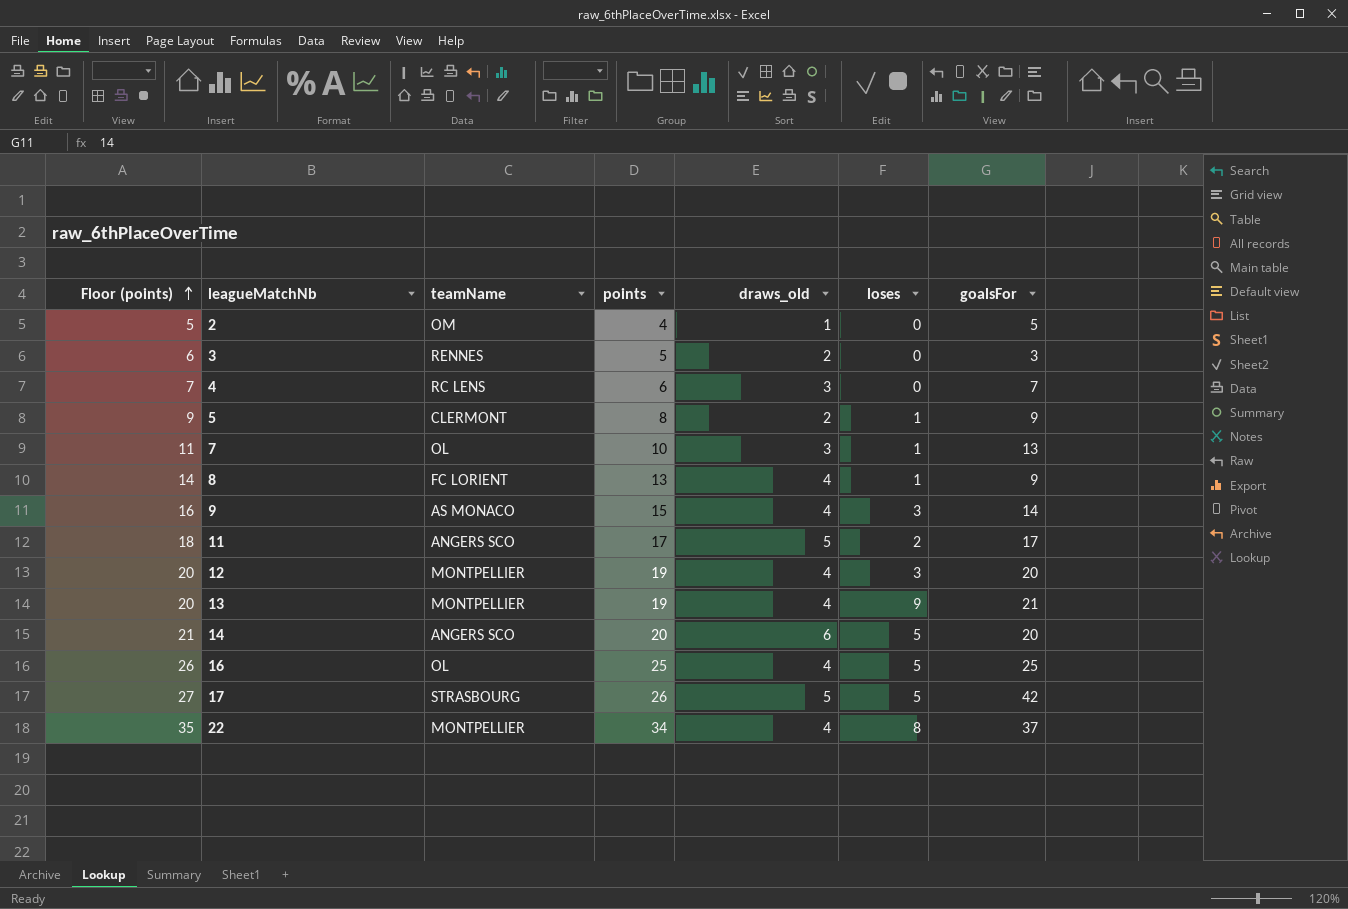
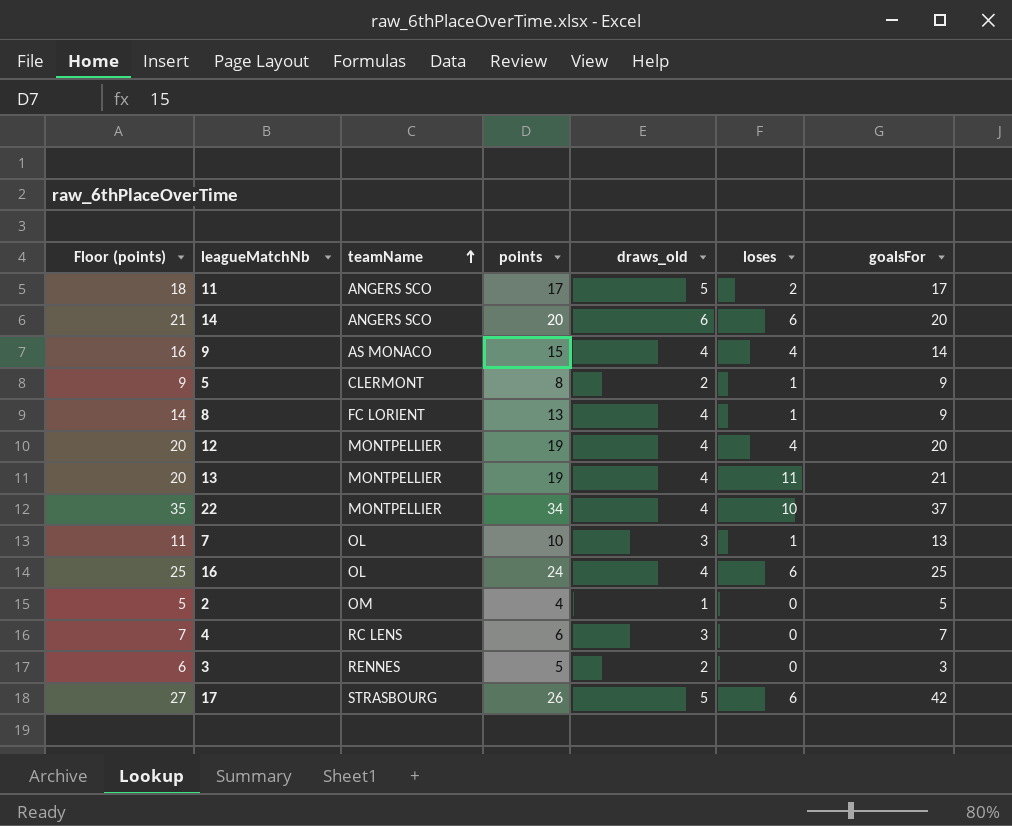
row order: Floor (points) ascending -> teamName ascending
14 | loses: 5 -> 6
9 | loses: 3 -> 4
12 | loses: 3 -> 4
13 | loses: 9 -> 11
22 | loses: 8 -> 10
16 | Floor (points): 26 -> 25
16 | points: 25 -> 24
16 | loses: 5 -> 6
17 | loses: 5 -> 6

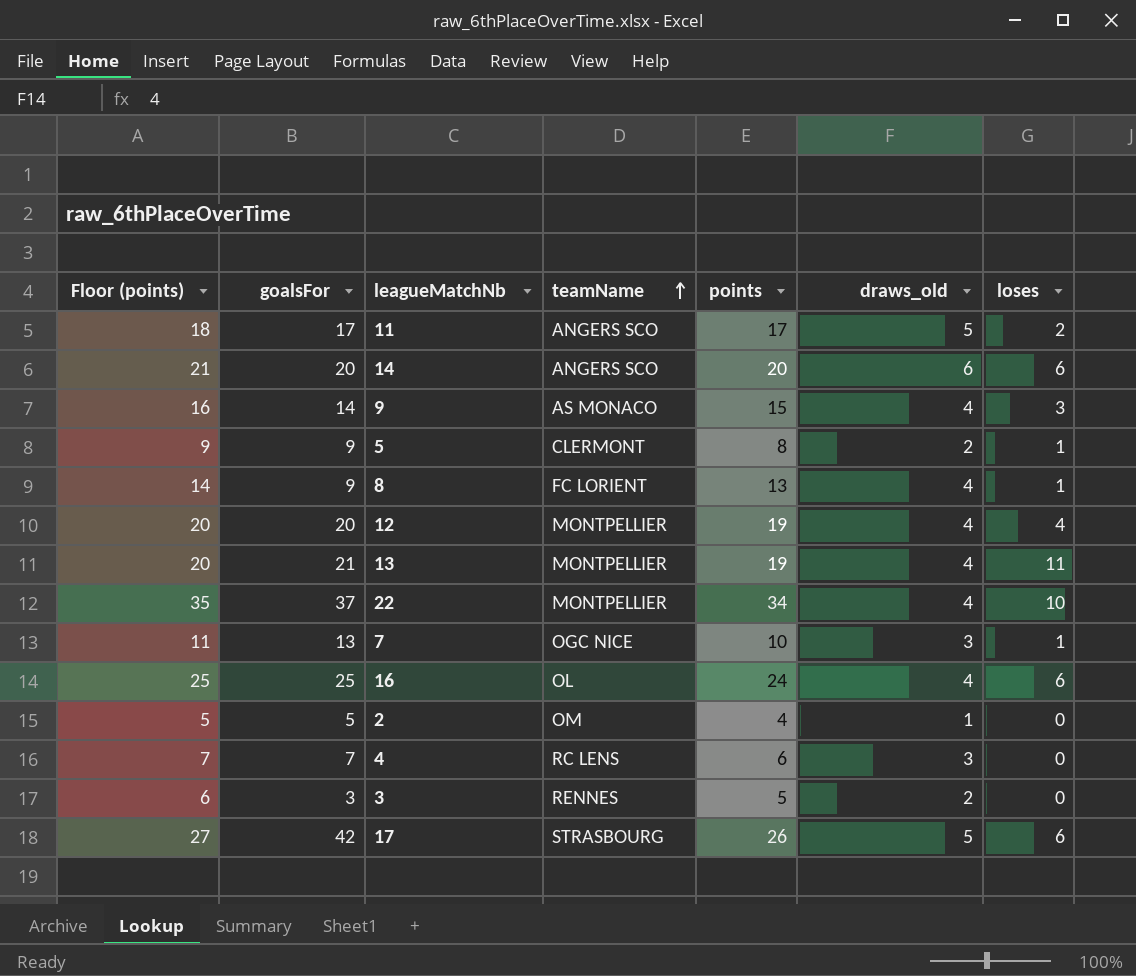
column goalsFor | position: 7 -> 2
9 | loses: 4 -> 3
7 | teamName: OL -> OGC NICE

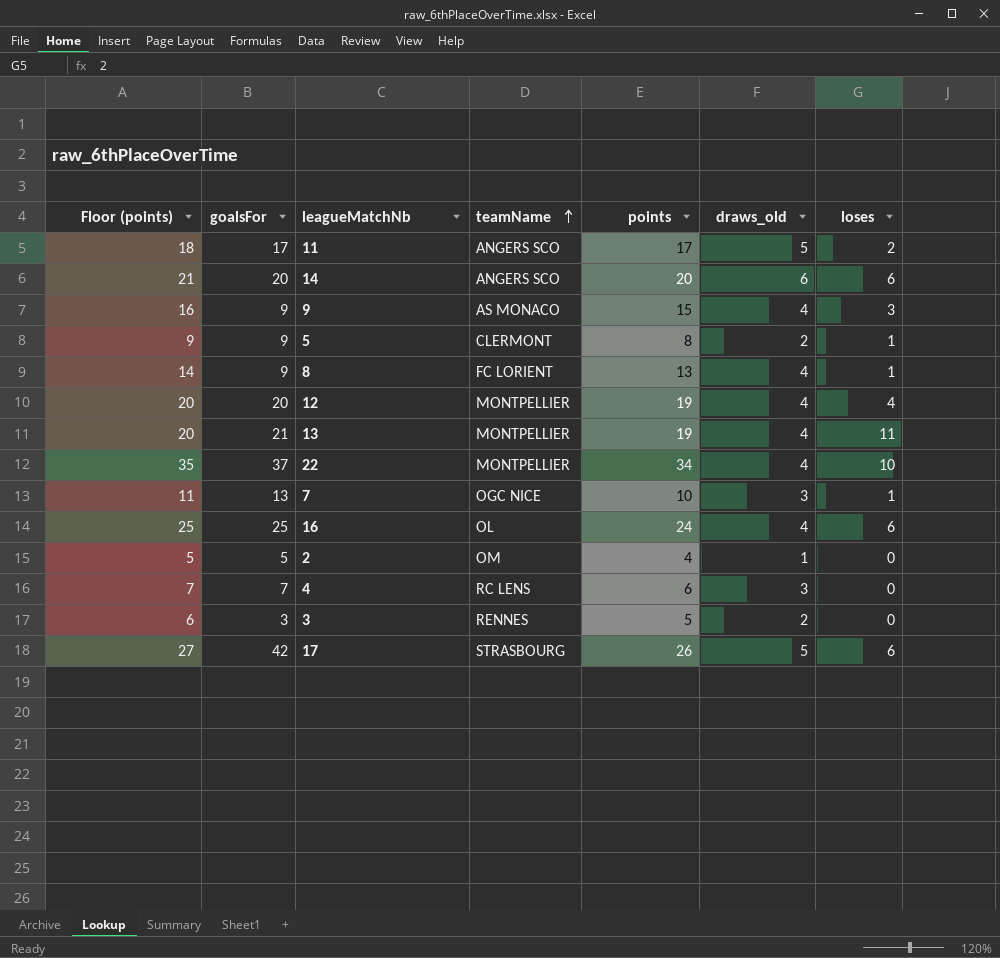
9 | goalsFor: 14 -> 9

